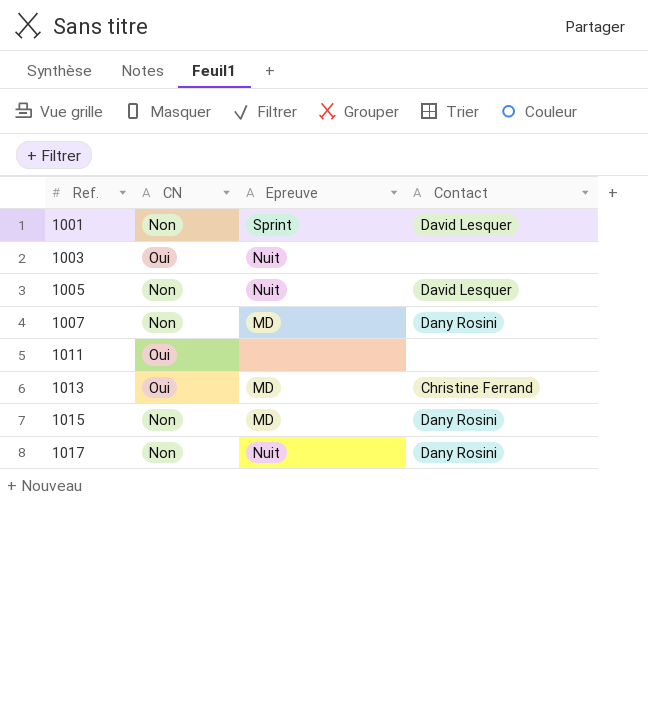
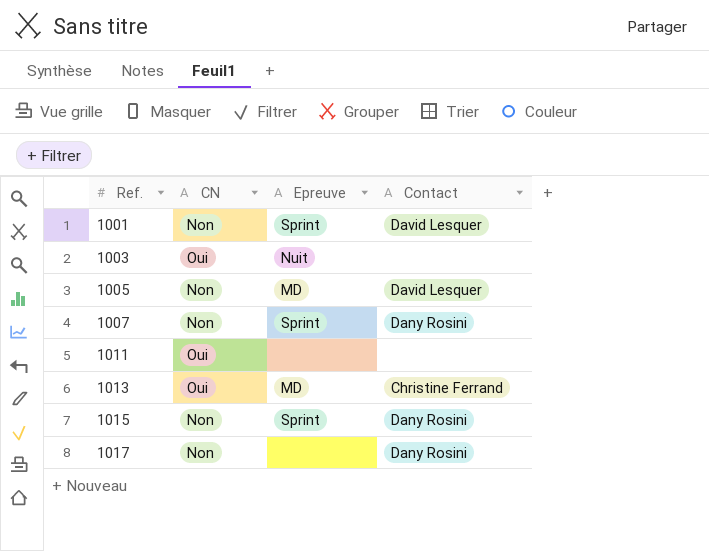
1005 | Epreuve: Nuit -> MD
1007 | Epreuve: MD -> Sprint
1015 | Epreuve: MD -> Sprint
1017 | Epreuve: Nuit -> none

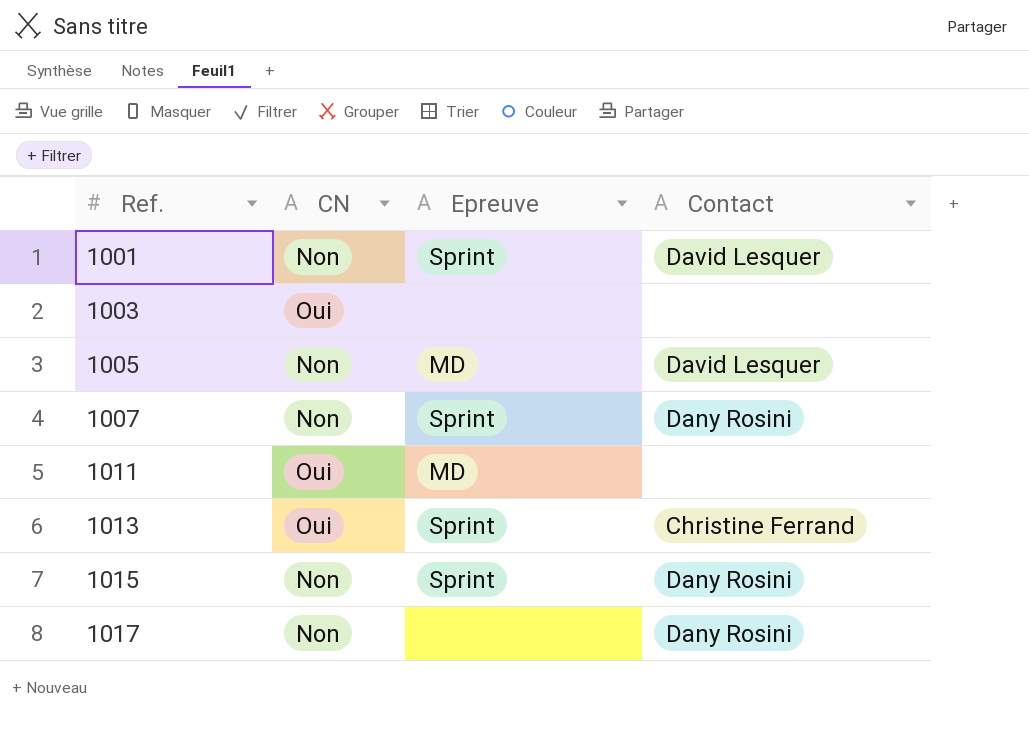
1003 | Epreuve: Nuit -> none
1011 | Epreuve: none -> MD
1013 | Epreuve: MD -> Sprint

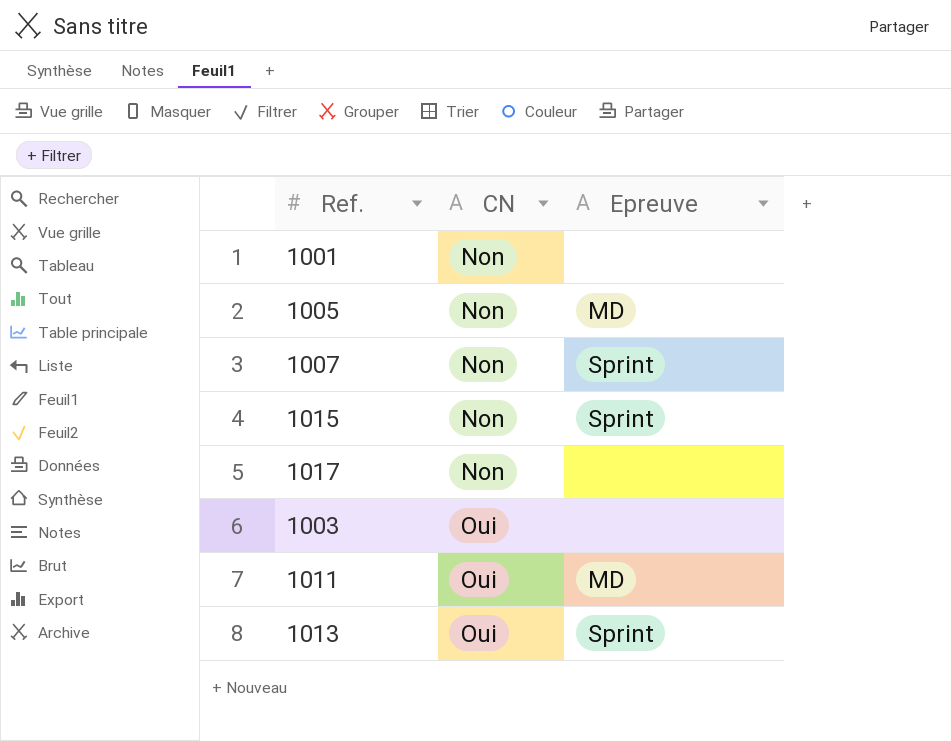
row order: Ref. ascending -> CN ascending
column Contact | position: 4 -> none
1001 | Epreuve: Sprint -> none

